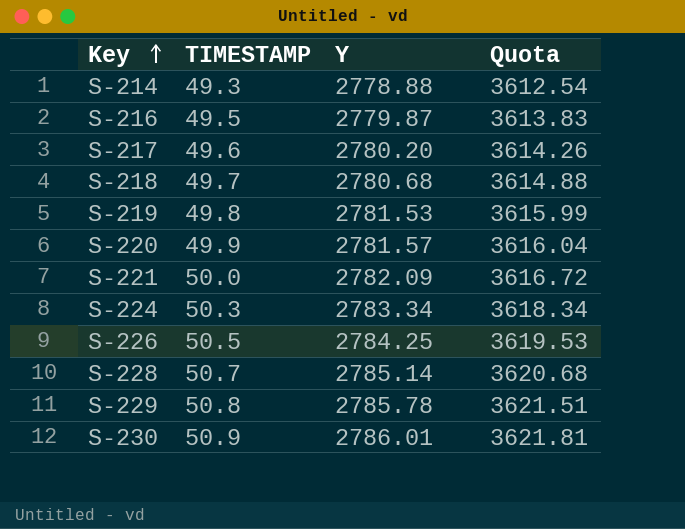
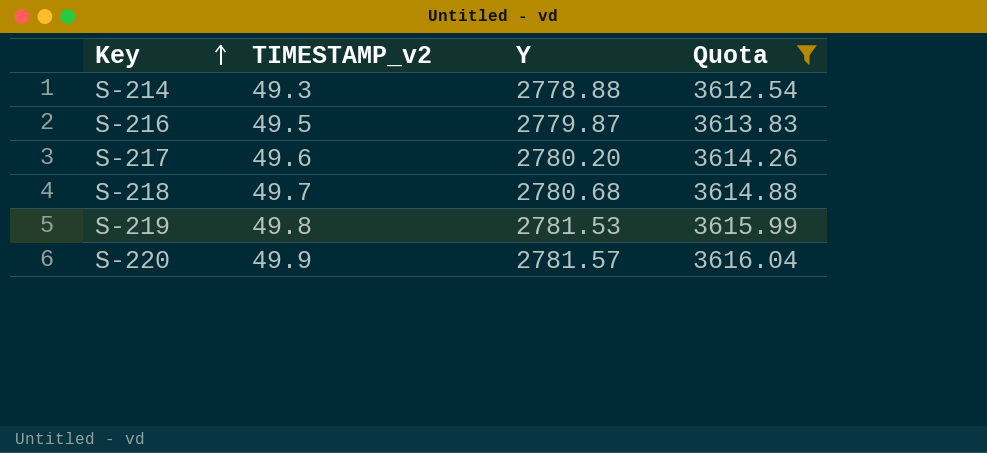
filter: none -> Quota <= 3616.04
column name: TIMESTAMP -> TIMESTAMP_v2

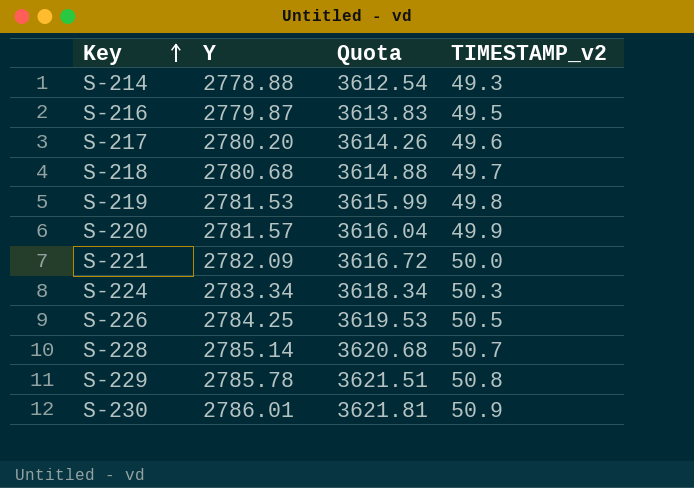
filter: Quota <= 3616.04 -> none
column TIMESTAMP_v2 | position: 2 -> 4

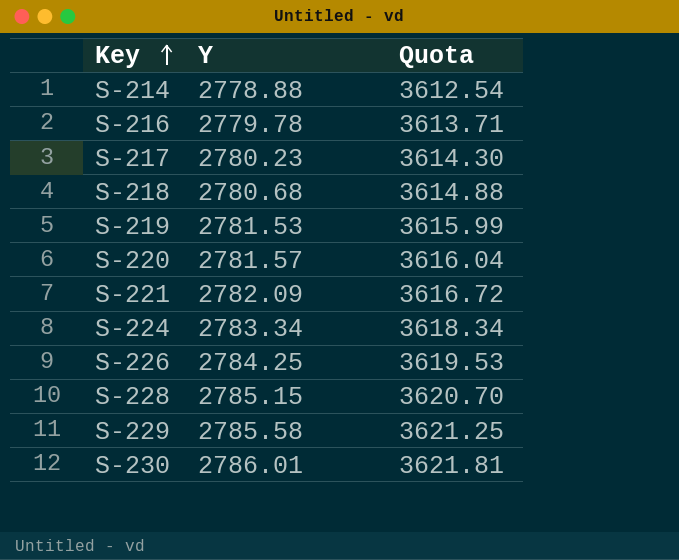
column TIMESTAMP_v2 | position: 4 -> none
S-216 | Y: 2779.87 -> 2779.78
S-216 | Quota: 3613.83 -> 3613.71
S-217 | Y: 2780.20 -> 2780.23
S-217 | Quota: 3614.26 -> 3614.30
S-228 | Y: 2785.14 -> 2785.15
S-228 | Quota: 3620.68 -> 3620.70
S-229 | Y: 2785.78 -> 2785.58
S-229 | Quota: 3621.51 -> 3621.25

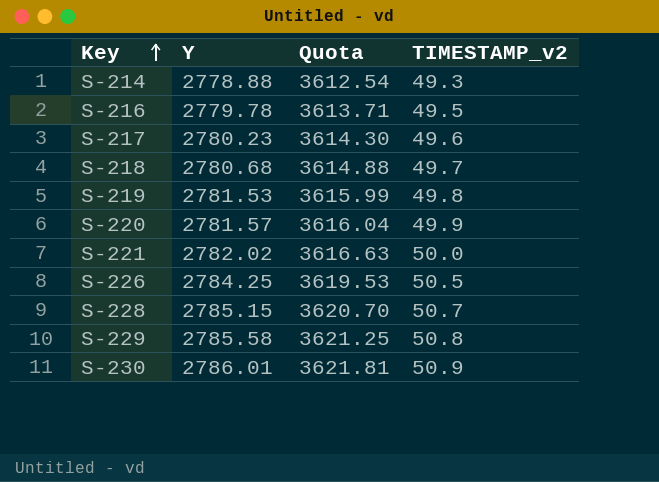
column TIMESTAMP_v2 | position: none -> 4
row S-224: 2783.34 | 3618.34 -> none
S-221 | Y: 2782.09 -> 2782.02
S-221 | Quota: 3616.72 -> 3616.63

